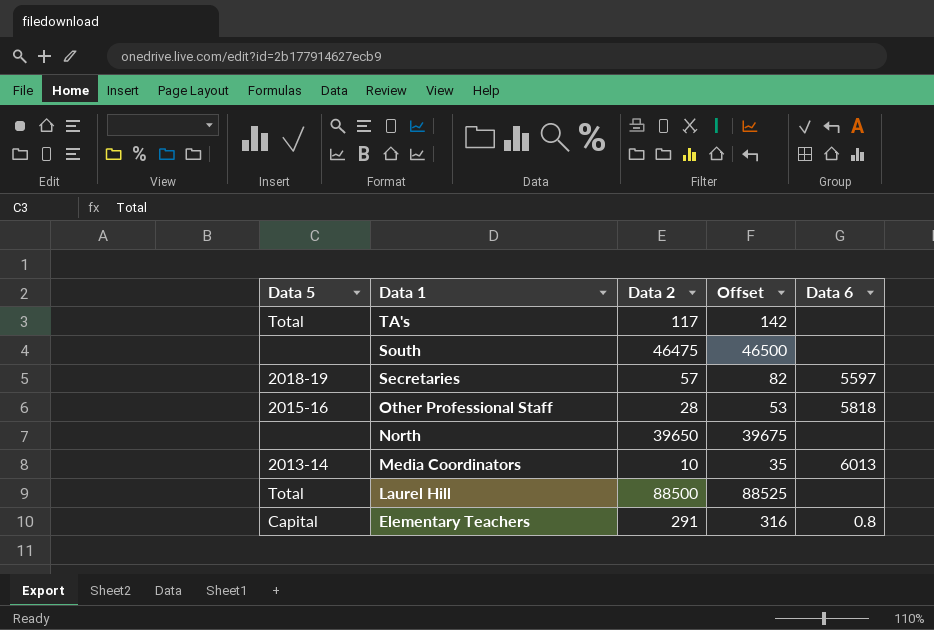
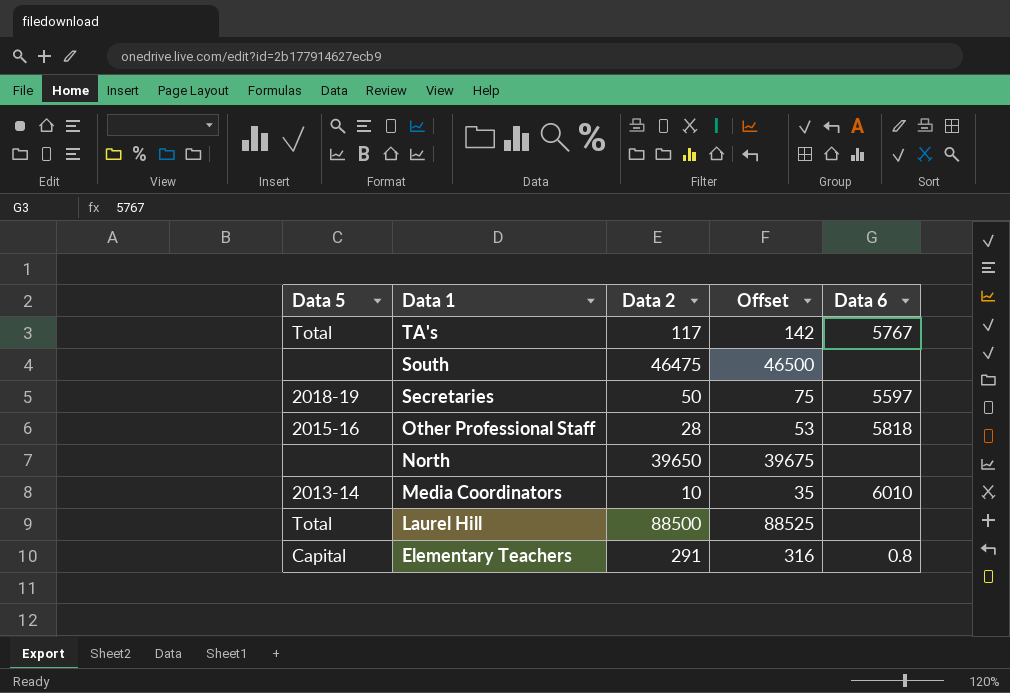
TA's | Data 6: none -> 5767
Secretaries | Data 2: 57 -> 50
Secretaries | Offset: 82 -> 75
Media Coordinators | Data 6: 6013 -> 6010

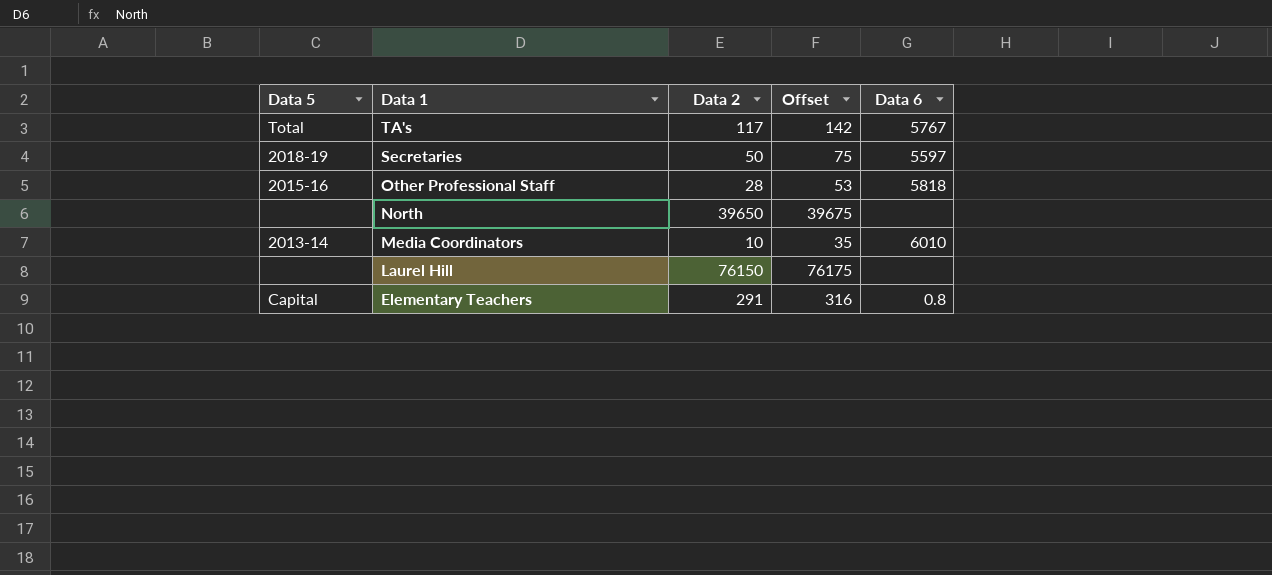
row South: none | 46475 | 46500 | none -> none
Laurel Hill | Data 5: Total -> none
Laurel Hill | Data 2: 88500 -> 76150
Laurel Hill | Offset: 88525 -> 76175

